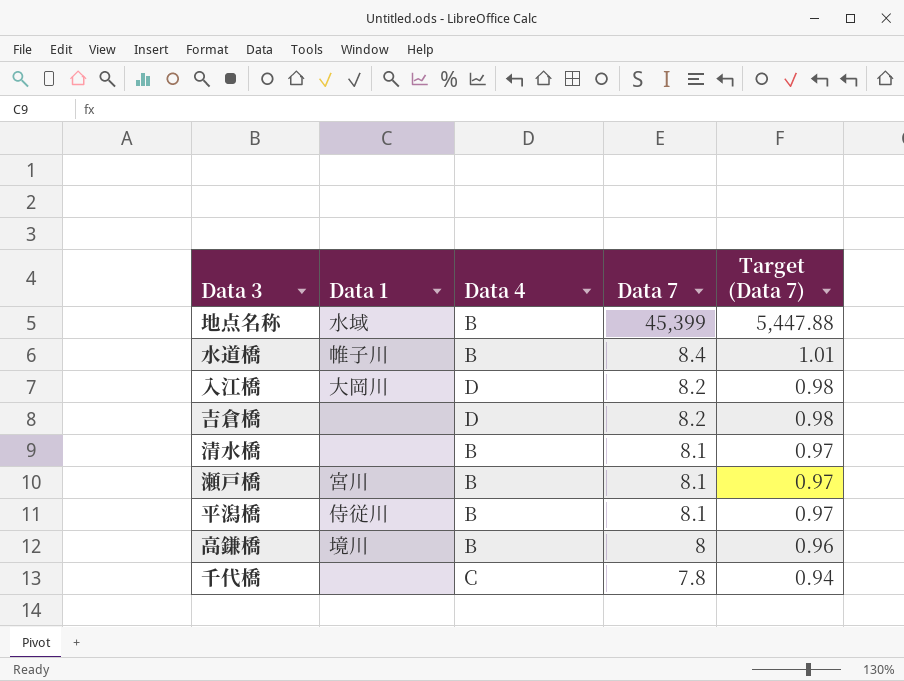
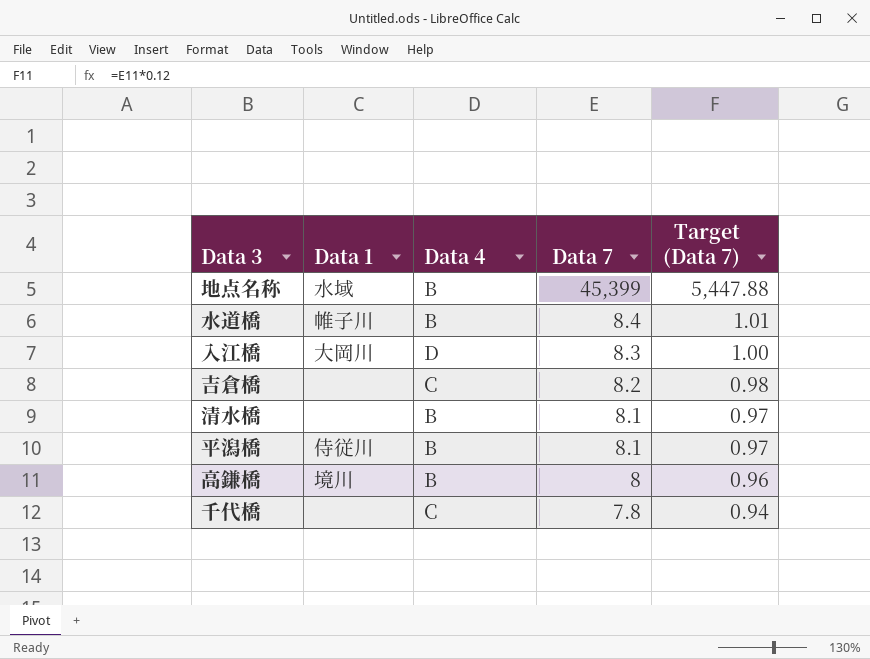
row 瀬戸橋: 宮川 | B | 8.1 | 0.97 -> none
入江橋 | Data 7: 8.2 -> 8.3
入江橋 | Target (Data 7): 0.98 -> 1.00
吉倉橋 | Data 4: D -> C

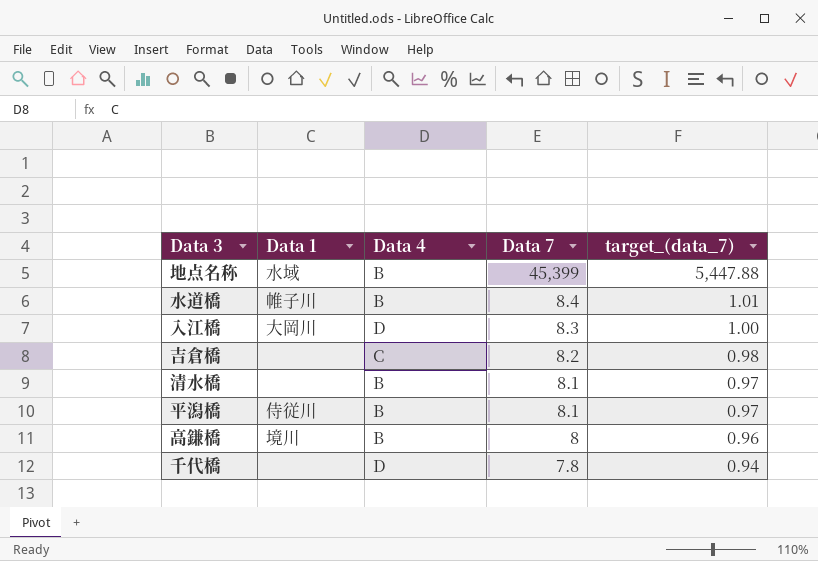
column name: Target (Data 7) -> target_(data_7)
千代橋 | Data 4: C -> D

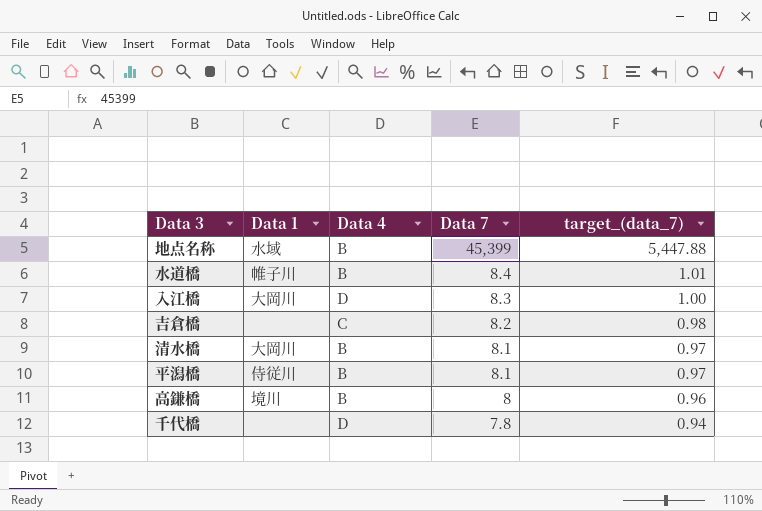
清水橋 | Data 1: none -> 大岡川

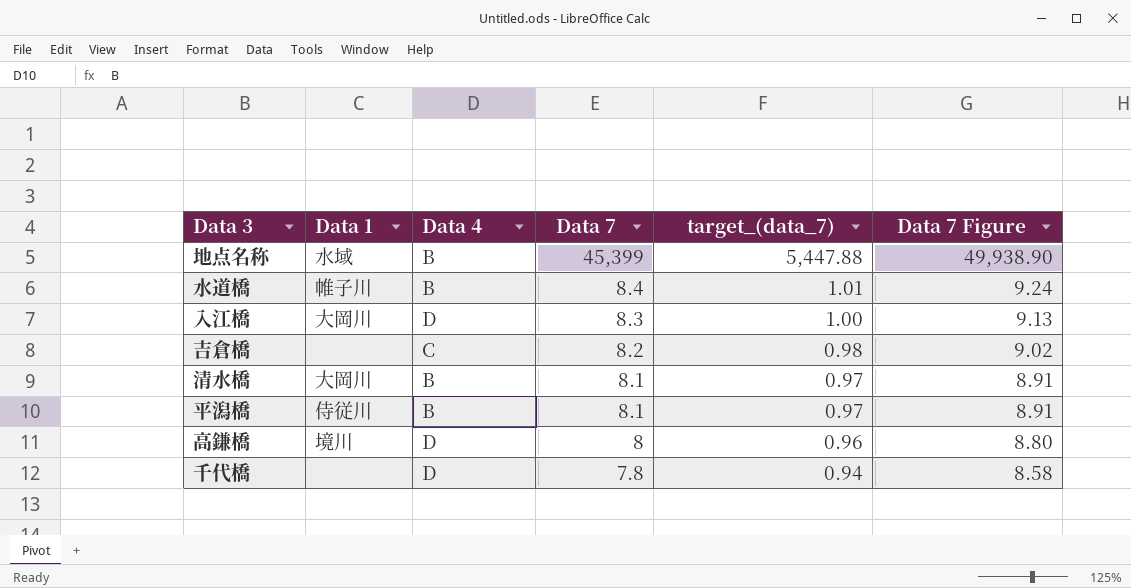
column Data 7 Figure | formula: none -> [Data 7] * 1.1
高鎌橋 | Data 4: B -> D

